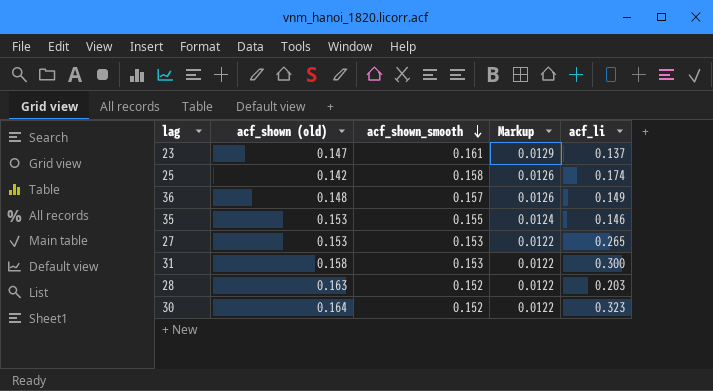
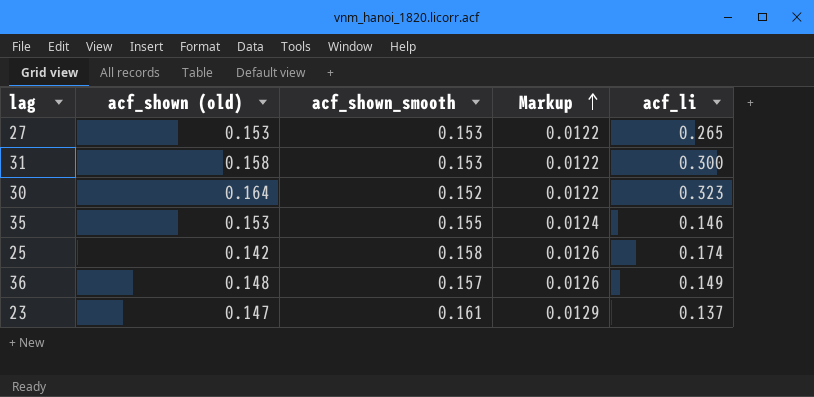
row order: acf_shown_smooth descending -> Markup ascending
row 28: 0.163 | 0.152 | 0.0122 | 0.203 -> none

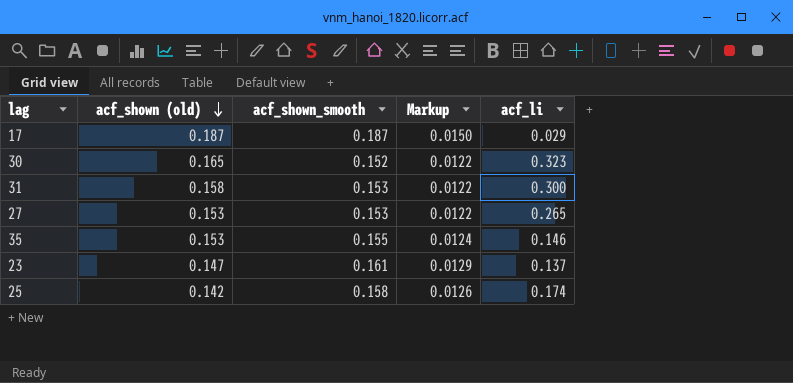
row order: Markup ascending -> acf_shown (old) descending
row 36: 0.148 | 0.157 | 0.0126 | 0.149 -> none
row 17: none -> 0.187 | 0.187 | 0.0150 | 0.029
30 | acf_shown (old): 0.164 -> 0.165

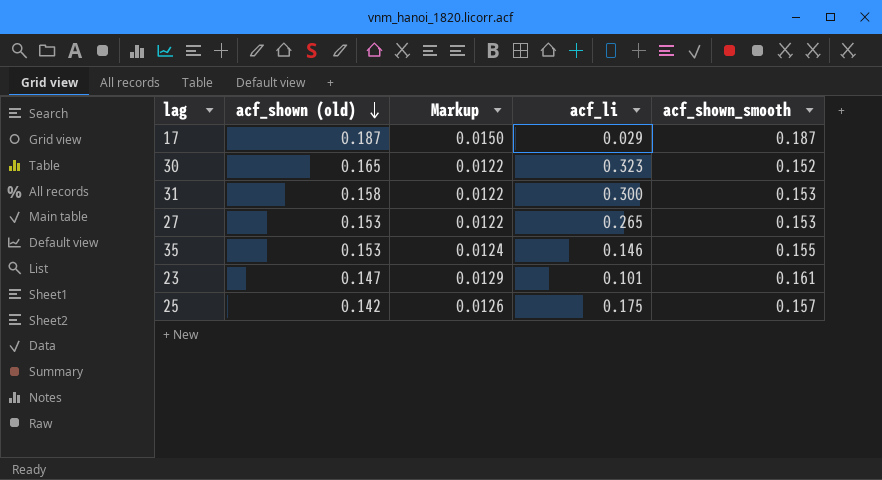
column acf_shown_smooth | position: 3 -> 5
23 | acf_li: 0.137 -> 0.101
25 | acf_li: 0.174 -> 0.175
25 | acf_shown_smooth: 0.158 -> 0.157

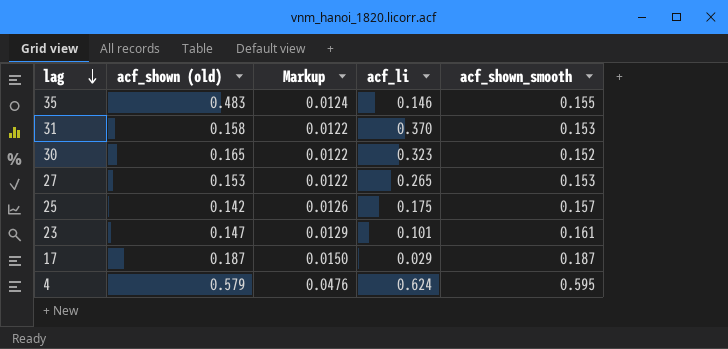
row order: acf_shown (old) descending -> lag descending
35 | acf_shown (old): 0.153 -> 0.483
31 | acf_li: 0.300 -> 0.370
row 4: none -> 0.579 | 0.0476 | 0.624 | 0.595

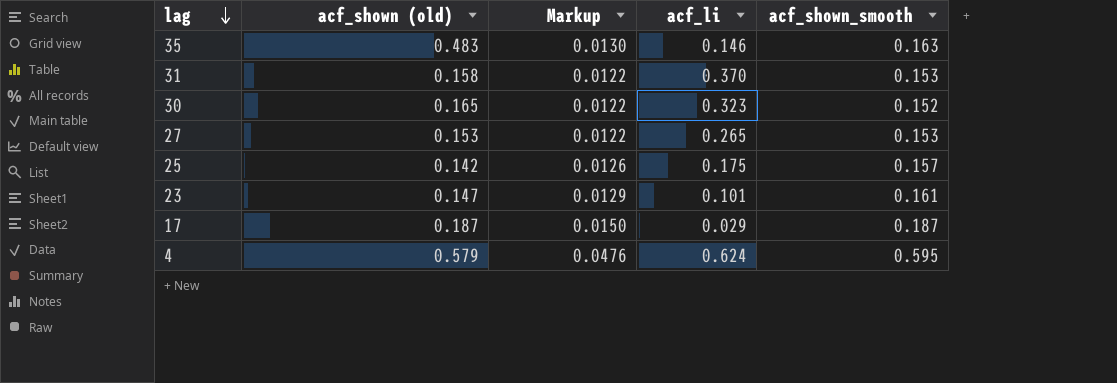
35 | Markup: 0.0124 -> 0.0130
35 | acf_shown_smooth: 0.155 -> 0.163

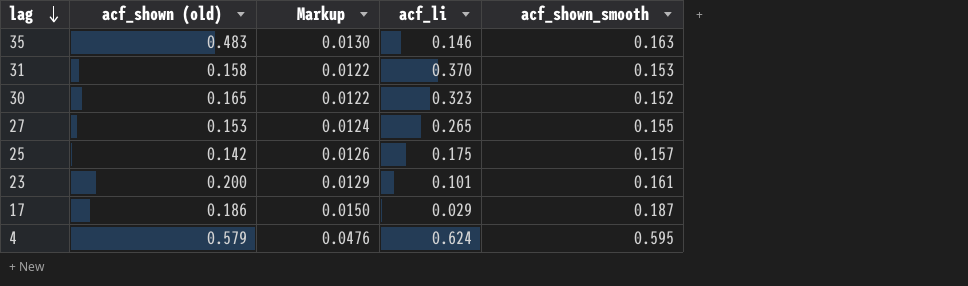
27 | Markup: 0.0122 -> 0.0124
27 | acf_shown_smooth: 0.153 -> 0.155
23 | acf_shown (old): 0.147 -> 0.200
17 | acf_shown (old): 0.187 -> 0.186

